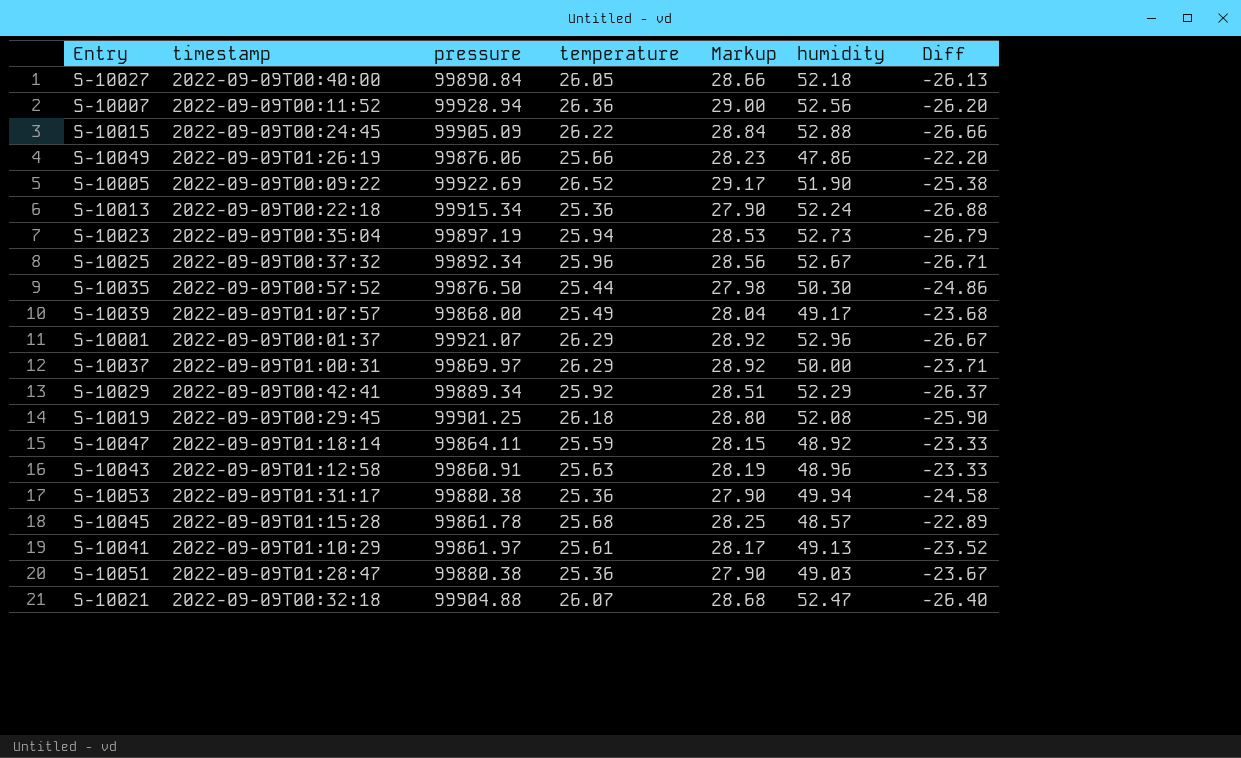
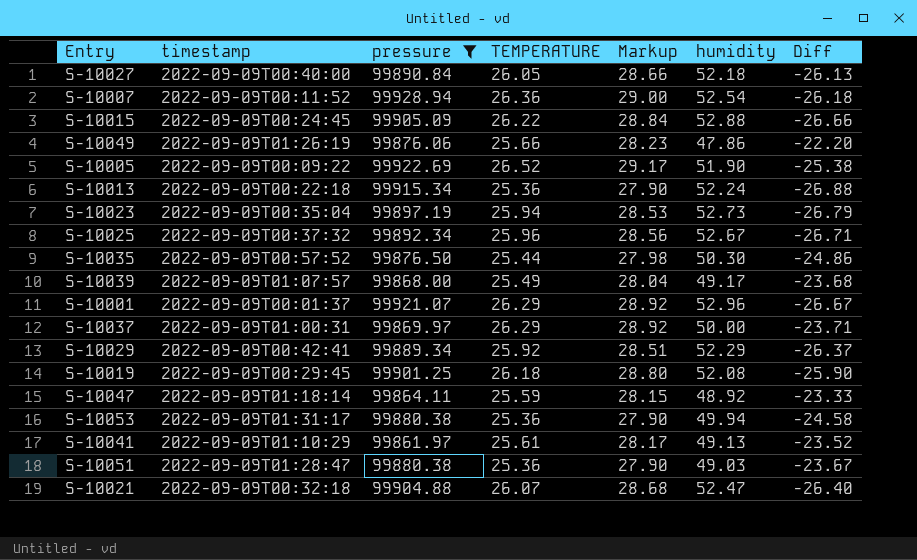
filter: none -> pressure >= 99861.97
column name: temperature -> TEMPERATURE
S-10007 | humidity: 52.56 -> 52.54
S-10007 | Diff: -26.20 -> -26.18

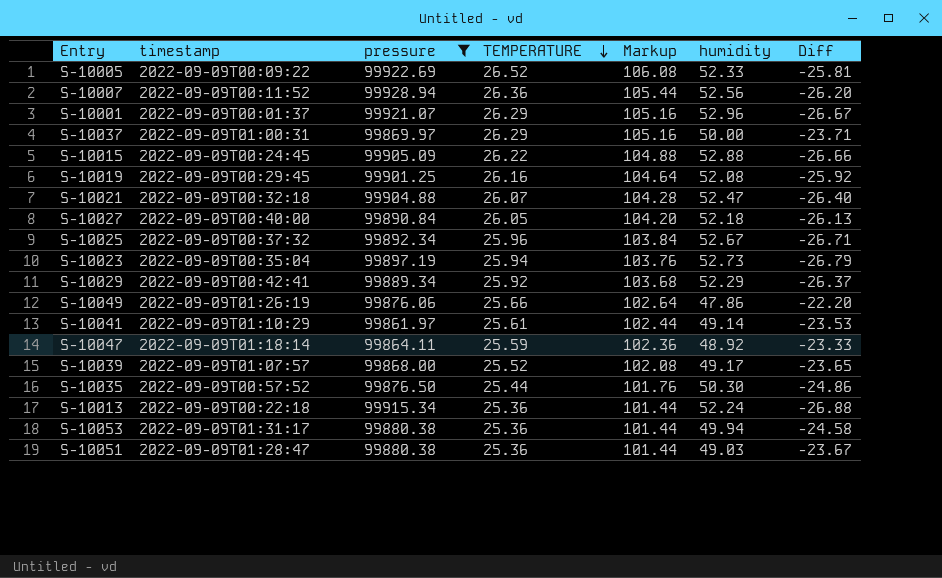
row order: none -> TEMPERATURE descending
column Markup | formula: [TEMPERATURE] * 1.1 -> [TEMPERATURE] * 4
S-10005 | humidity: 51.90 -> 52.33
S-10005 | Diff: -25.38 -> -25.81
S-10007 | humidity: 52.54 -> 52.56
S-10007 | Diff: -26.18 -> -26.20
S-10019 | TEMPERATURE: 26.18 -> 26.16
S-10019 | Diff: -25.90 -> -25.92
S-10041 | humidity: 49.13 -> 49.14
S-10041 | Diff: -23.52 -> -23.53
S-10039 | TEMPERATURE: 25.49 -> 25.52
S-10039 | Diff: -23.68 -> -23.65

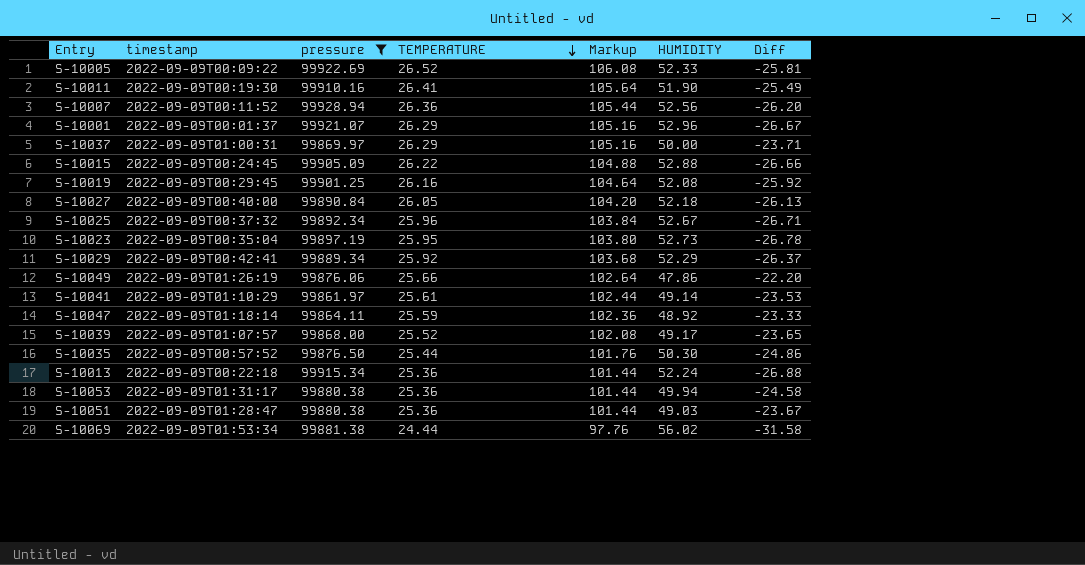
column name: humidity -> HUMIDITY
row S-10021: 2022-09-09T00:32:18 | 99904.88 | 26.07 | 104.28 | 52.47 | -26.40 -> none
row S-10011: none -> 2022-09-09T00:19:30 | 99910.16 | 26.41 | 105.64 | 51.90 | -25.49
S-10023 | TEMPERATURE: 25.94 -> 25.95
S-10023 | Markup: 103.76 -> 103.80
S-10023 | Diff: -26.79 -> -26.78
row S-10069: none -> 2022-09-09T01:53:34 | 99881.38 | 24.44 | 97.76 | 56.02 | -31.58

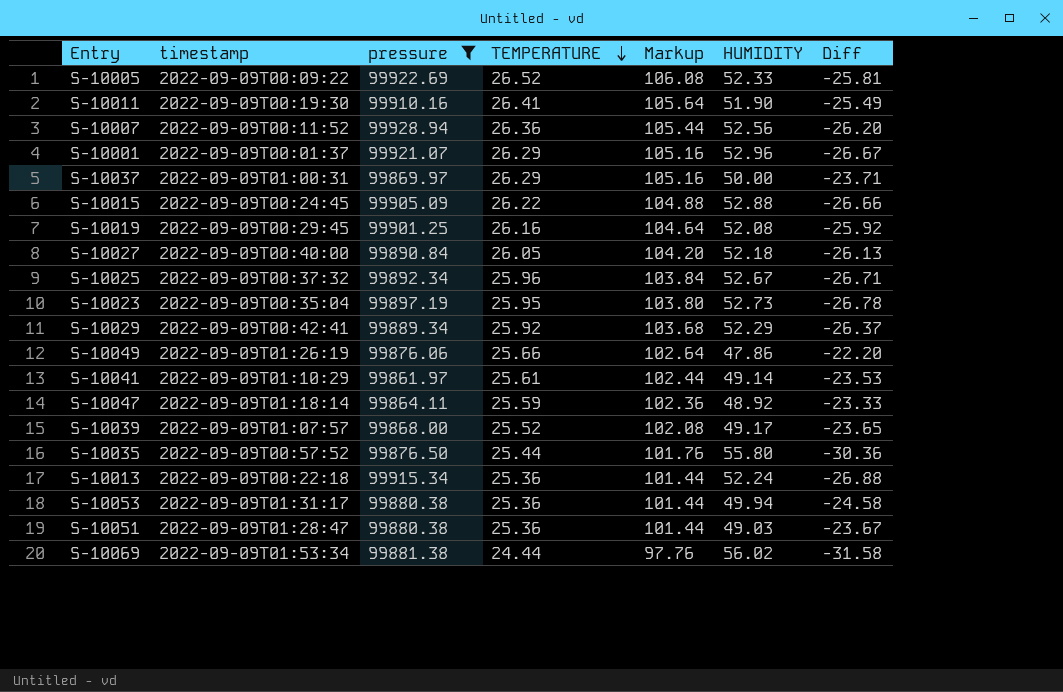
S-10035 | HUMIDITY: 50.30 -> 55.80
S-10035 | Diff: -24.86 -> -30.36

